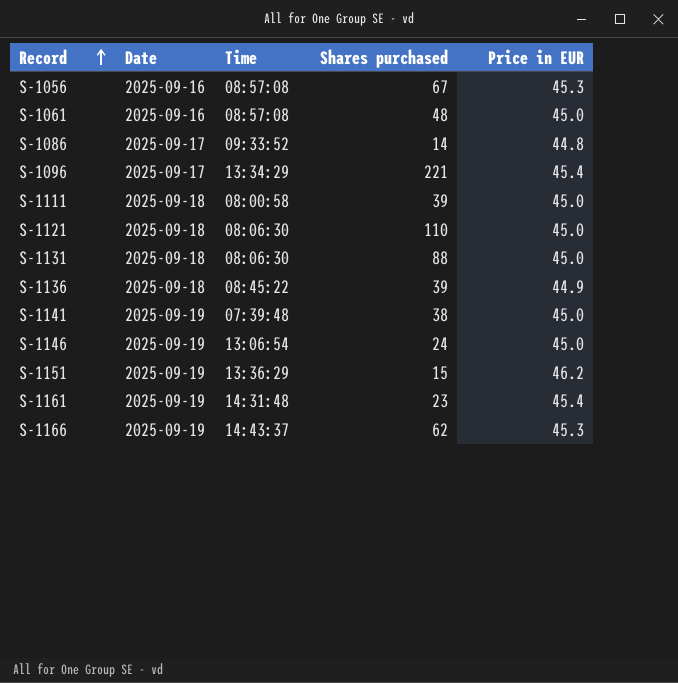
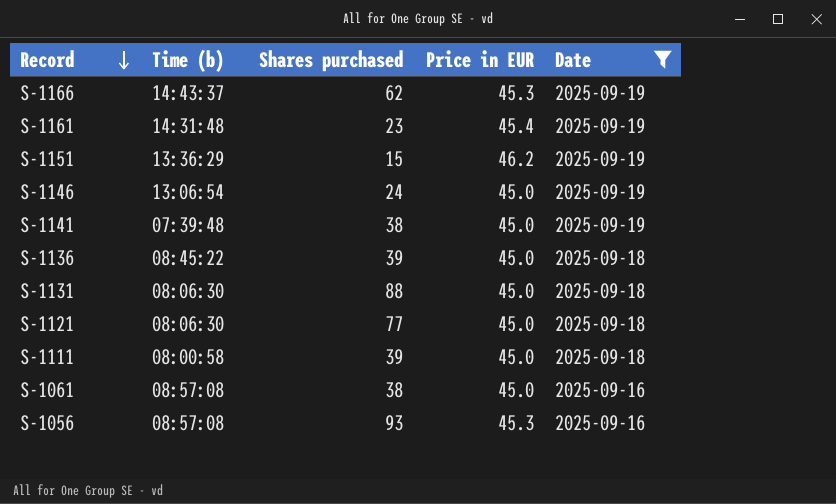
filter: none -> Date != 2025-09-17
row order: Record ascending -> Record descending
column name: Time -> Time (b)
column Date | position: 2 -> 5
S-1136 | Price in EUR: 44.9 -> 45.0
S-1121 | Shares purchased: 110 -> 77
S-1061 | Shares purchased: 48 -> 38
S-1056 | Shares purchased: 67 -> 93

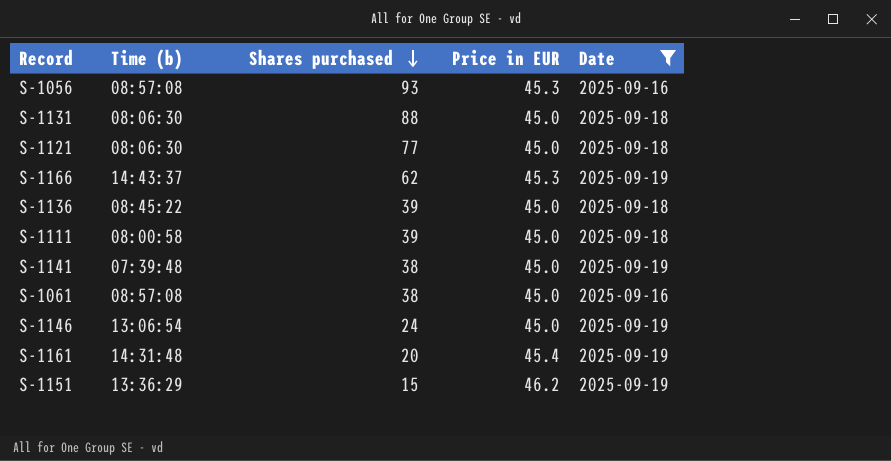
row order: Record descending -> Shares purchased descending
S-1161 | Shares purchased: 23 -> 20

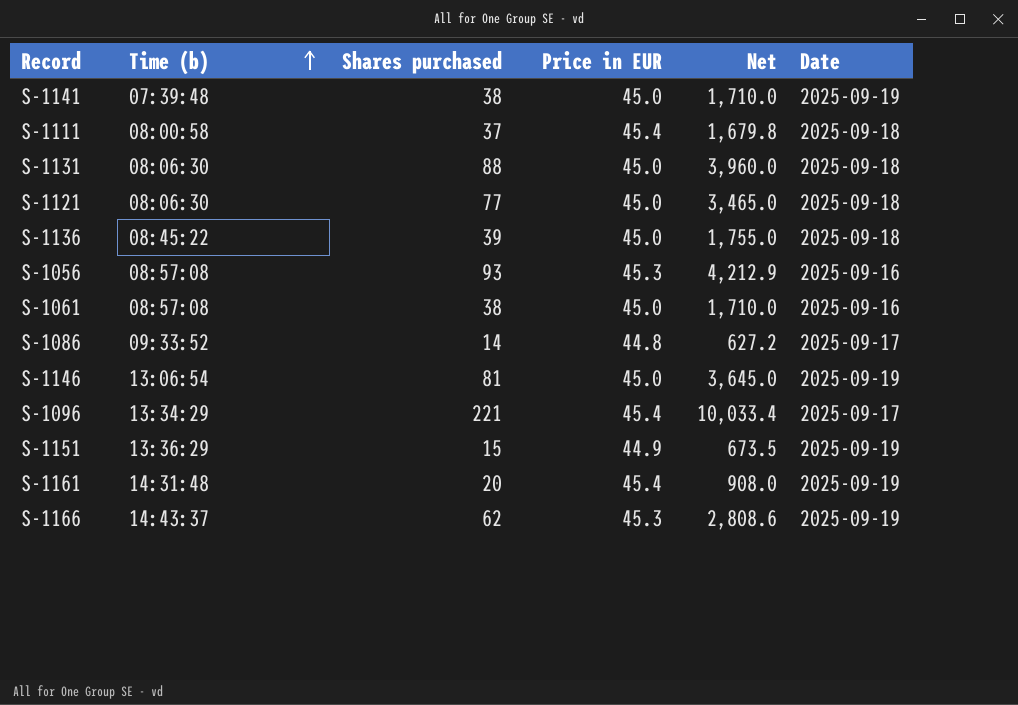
filter: Date != 2025-09-17 -> none
row order: Shares purchased descending -> Time (b) ascending
column Net | formula: none -> [Shares purchased] * [Price in EUR]
S-1111 | Shares purchased: 39 -> 37
S-1111 | Price in EUR: 45.0 -> 45.4
S-1146 | Shares purchased: 24 -> 81
S-1151 | Price in EUR: 46.2 -> 44.9

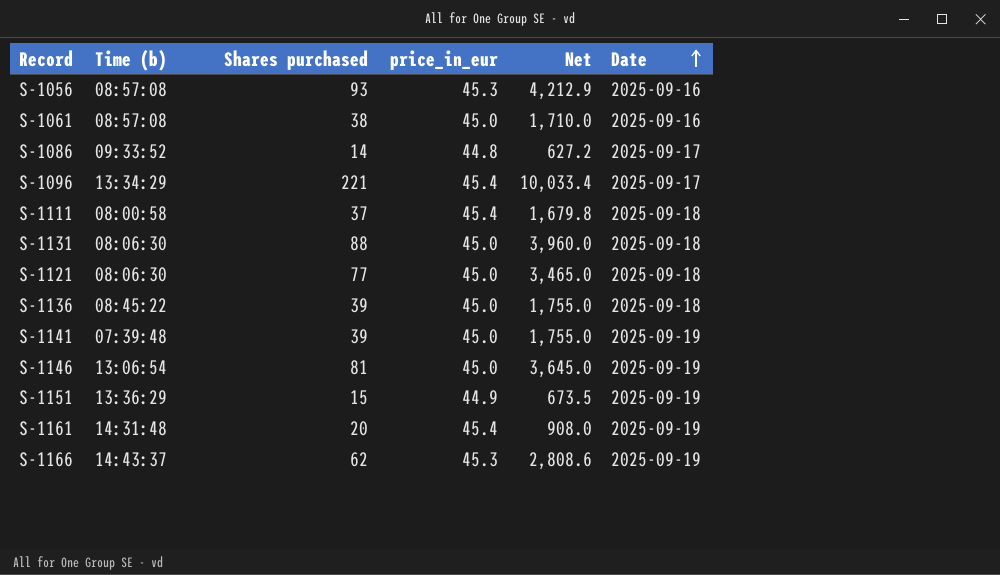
row order: Time (b) ascending -> Date ascending
column name: Price in EUR -> price_in_eur
S-1141 | Shares purchased: 38 -> 39
S-1141 | Net: 1,710.0 -> 1,755.0

